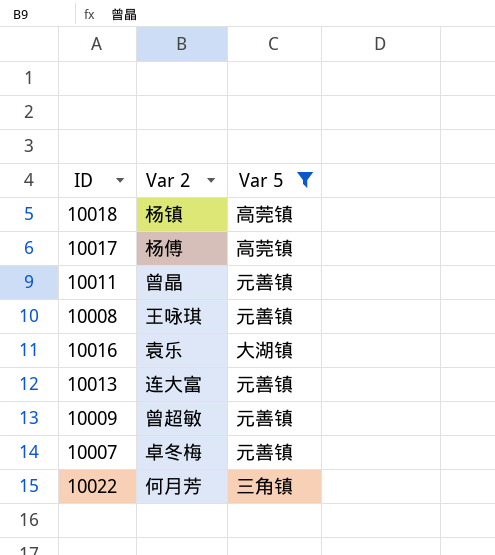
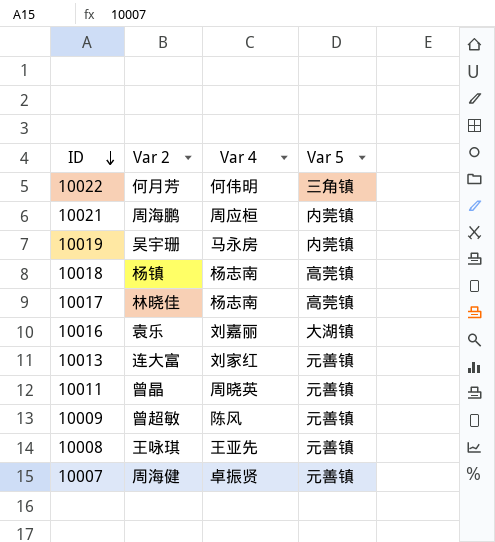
filter: Var 5 != 内莞镇 -> none
row order: none -> ID descending
column Var 4 | position: none -> 3
10017 | Var 2: 杨傅 -> 林晓佳
10007 | Var 2: 卓冬梅 -> 周海健

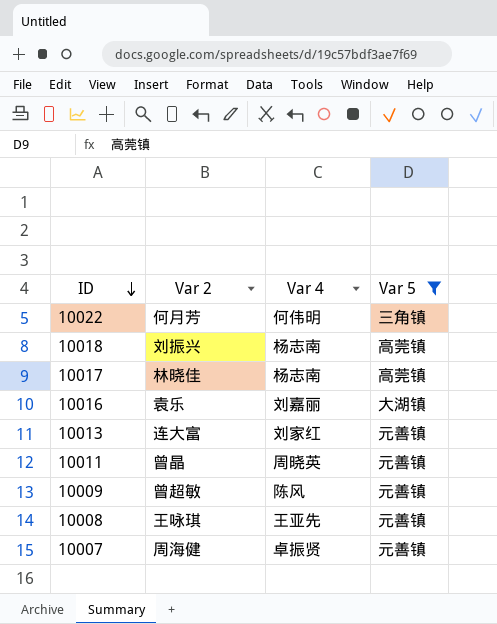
filter: none -> Var 5 != 内莞镇
10018 | Var 2: 杨镇 -> 刘振兴

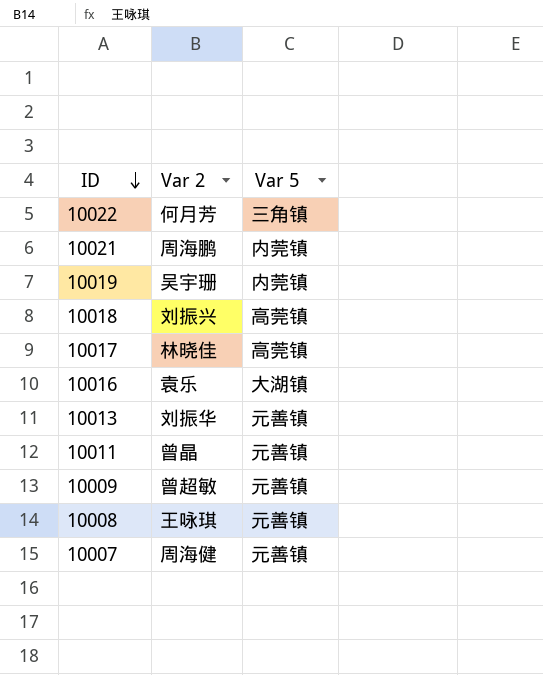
filter: Var 5 != 内莞镇 -> none
column Var 4 | position: 3 -> none
10013 | Var 2: 连大富 -> 刘振华

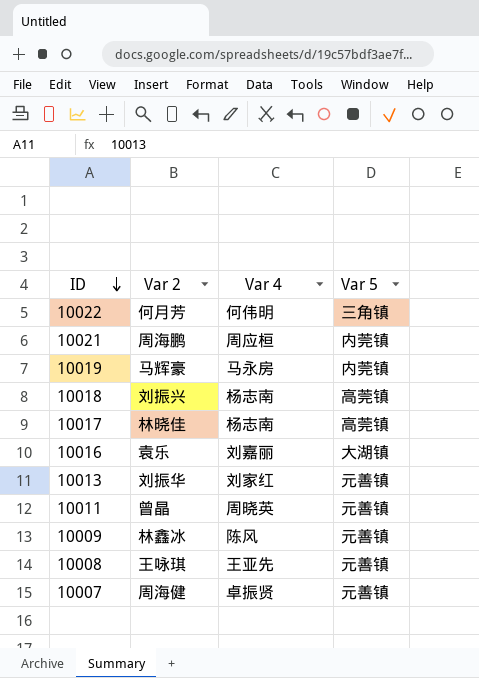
column Var 4 | position: none -> 3
10019 | Var 2: 吴宇珊 -> 马辉豪
10009 | Var 2: 曾超敏 -> 林鑫冰

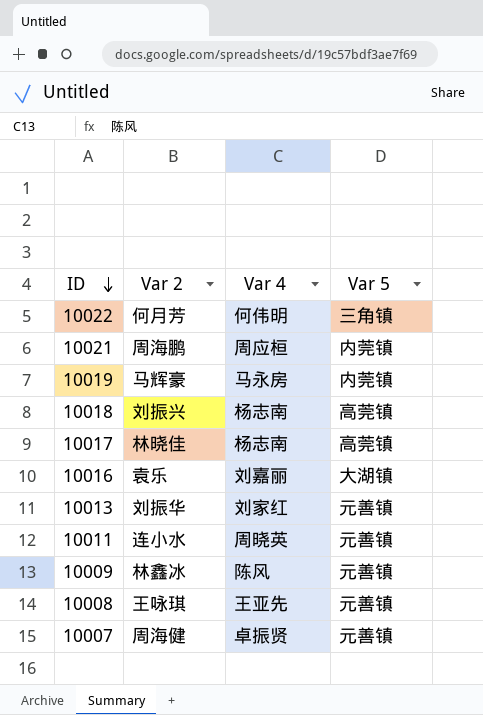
10011 | Var 2: 曾晶 -> 连小水

